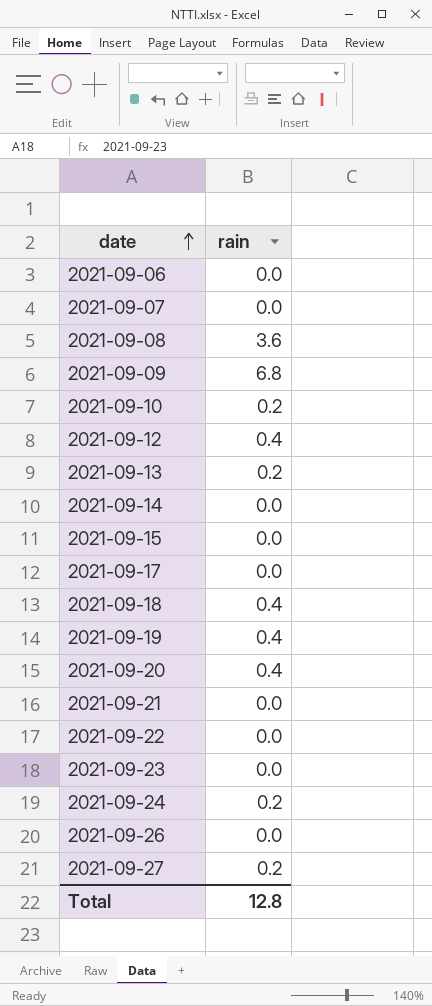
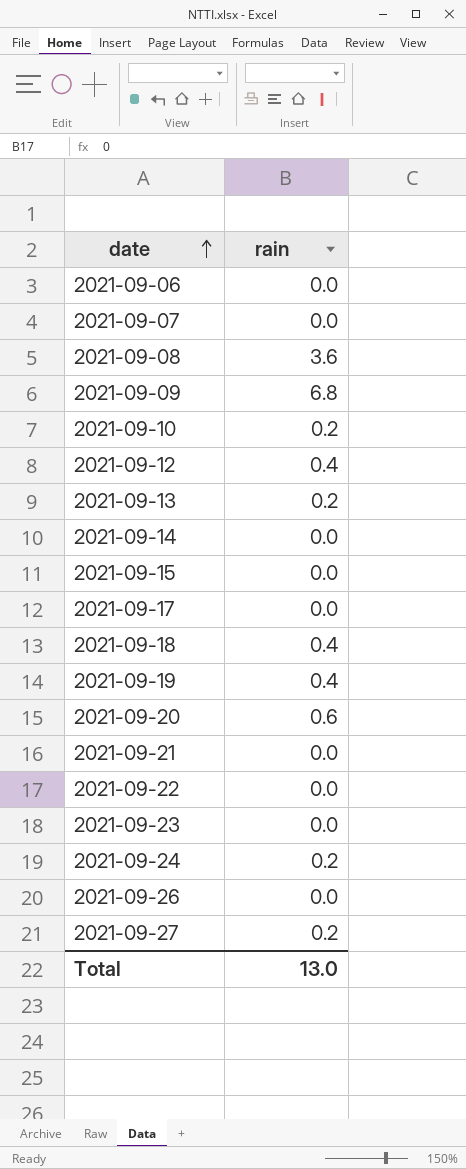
2021-09-20 | rain: 0.4 -> 0.6
Total | rain: 12.8 -> 13.0

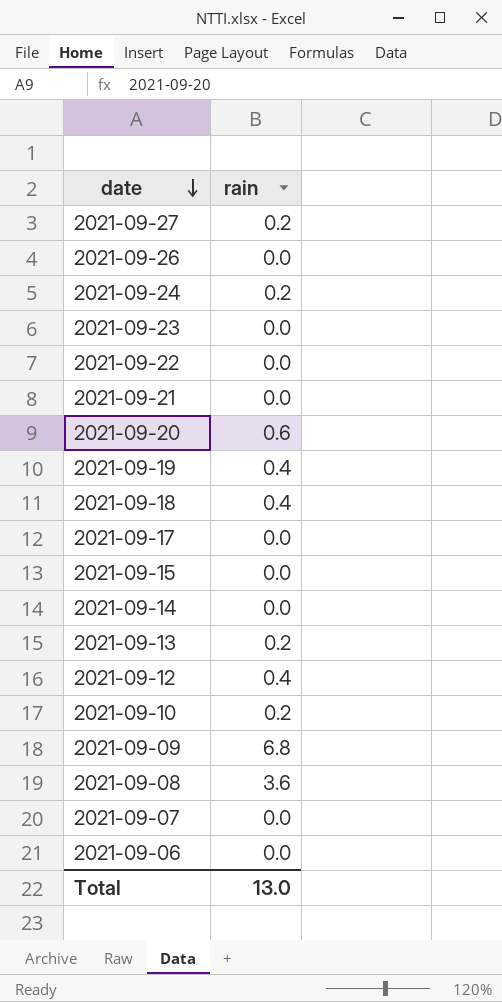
row order: date ascending -> date descending

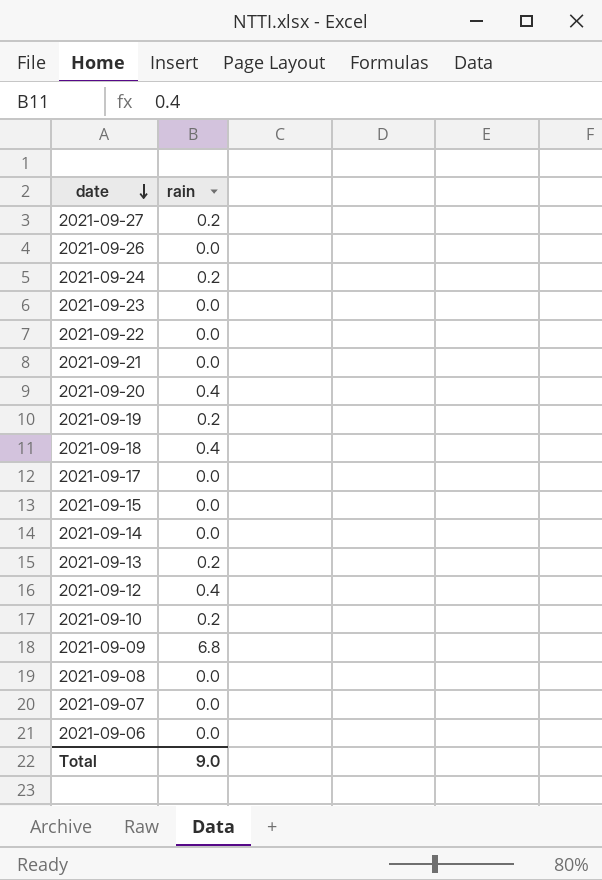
2021-09-20 | rain: 0.6 -> 0.4
2021-09-19 | rain: 0.4 -> 0.2
2021-09-08 | rain: 3.6 -> 0.0
Total | rain: 13.0 -> 9.0

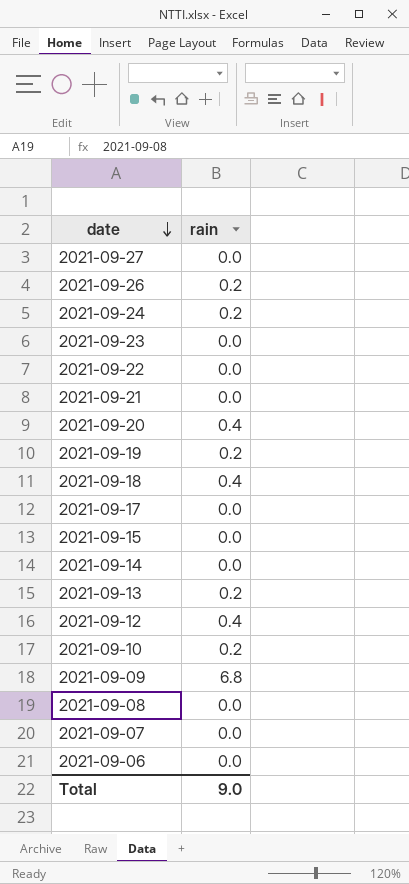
2021-09-27 | rain: 0.2 -> 0.0
2021-09-26 | rain: 0.0 -> 0.2

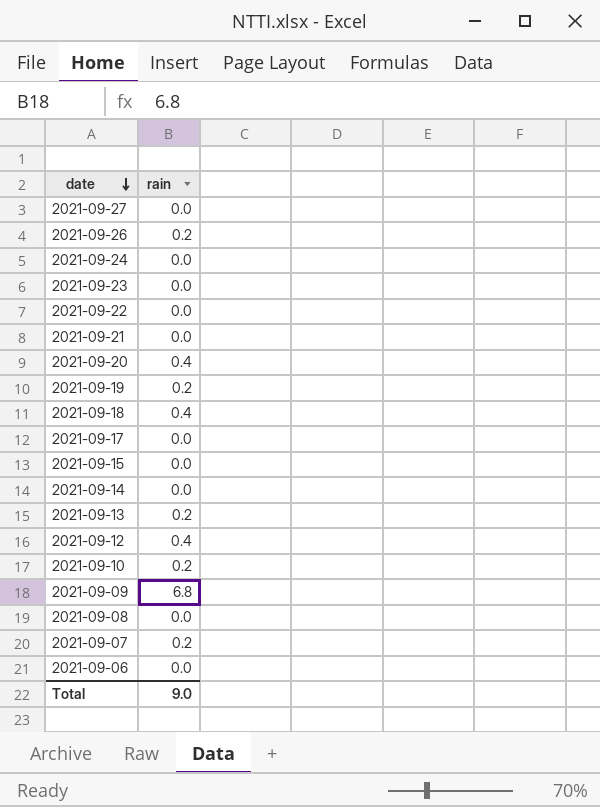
2021-09-24 | rain: 0.2 -> 0.0
2021-09-07 | rain: 0.0 -> 0.2

